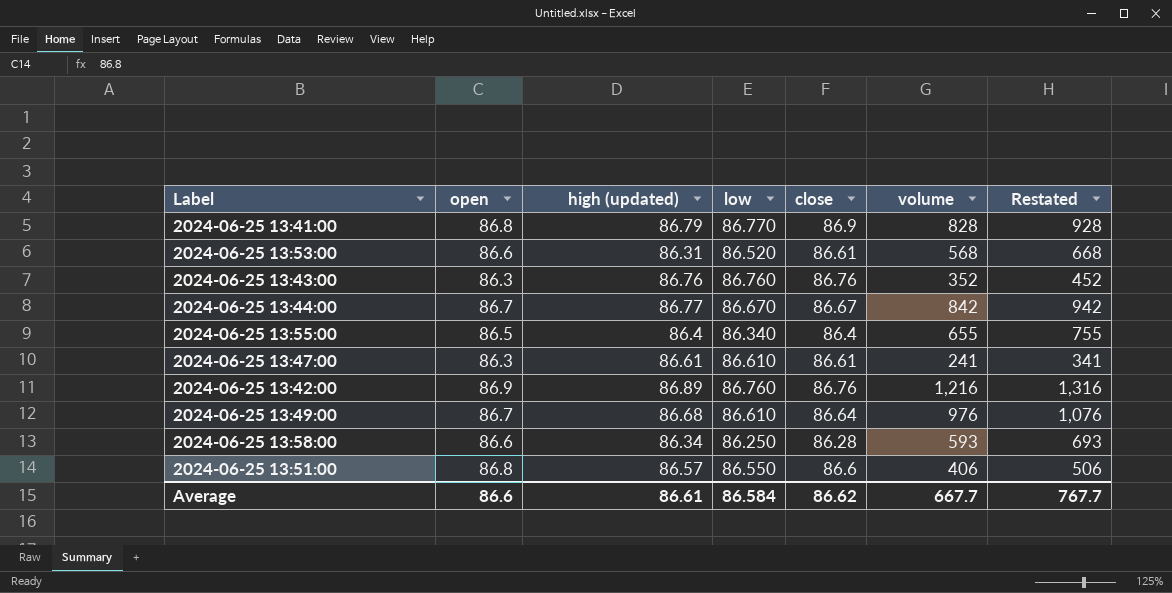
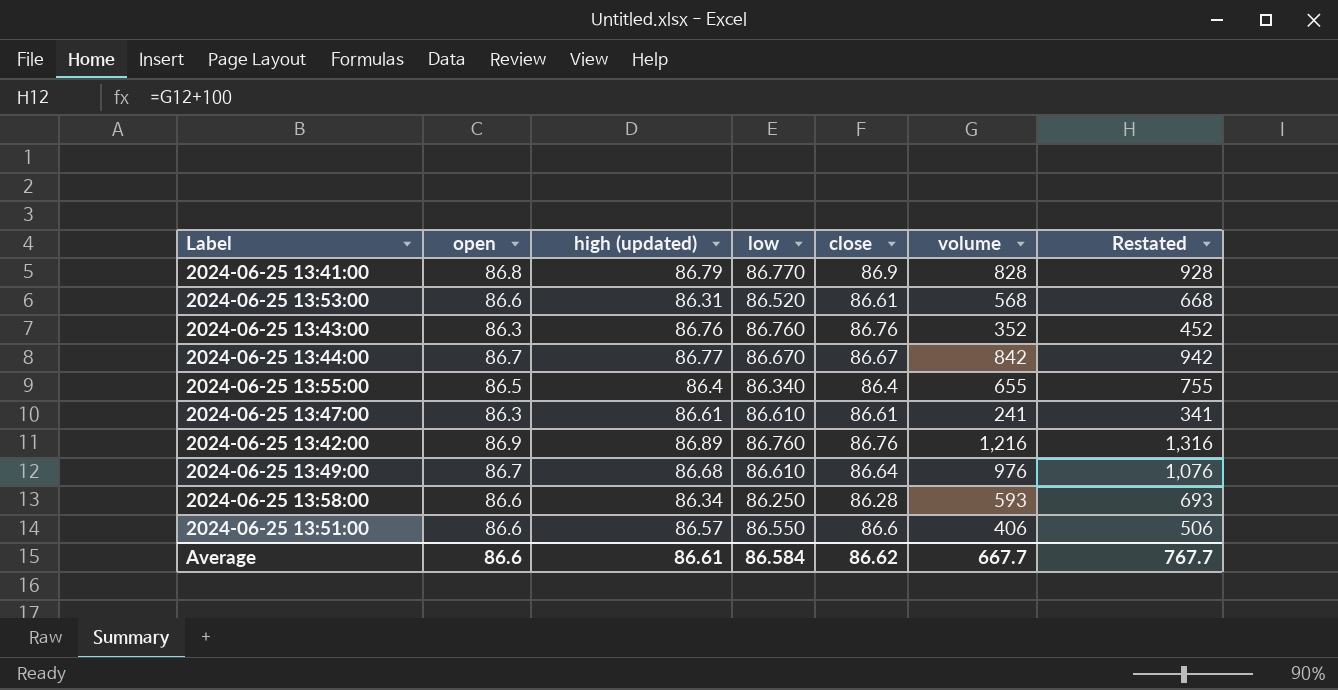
2024-06-25 13:51:00 | open: 86.8 -> 86.6

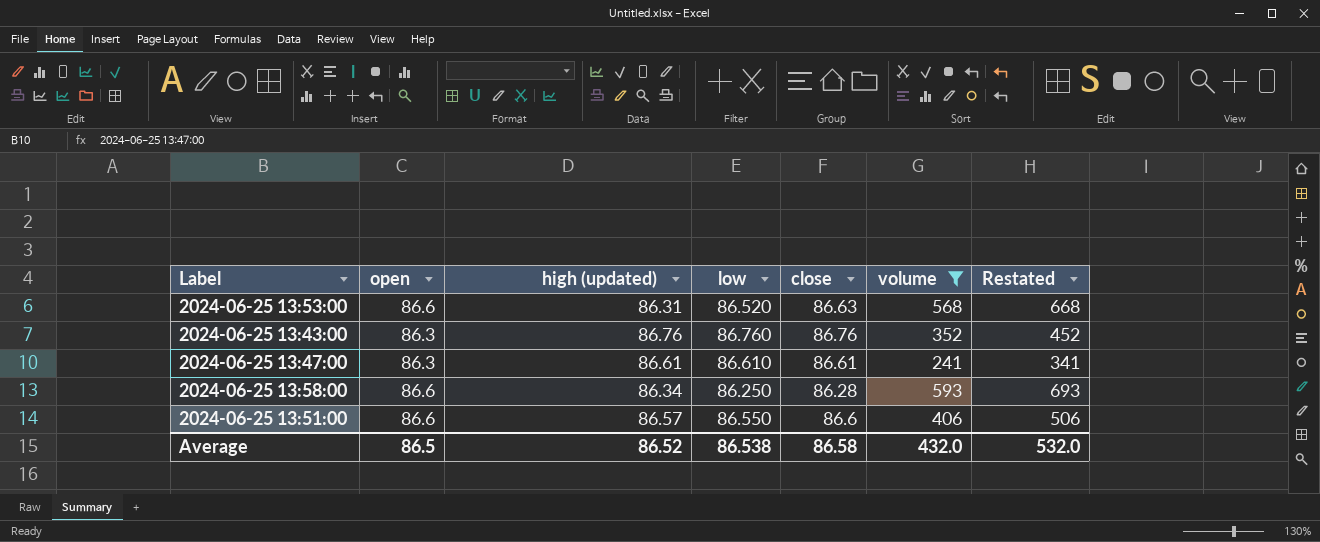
filter: none -> volume <= 593
2024-06-25 13:53:00 | close: 86.61 -> 86.63
Average | open: 86.6 -> 86.5
Average | high (updated): 86.61 -> 86.52
Average | low: 86.584 -> 86.538
Average | close: 86.62 -> 86.58
Average | volume: 667.7 -> 432.0
Average | Restated: 767.7 -> 532.0

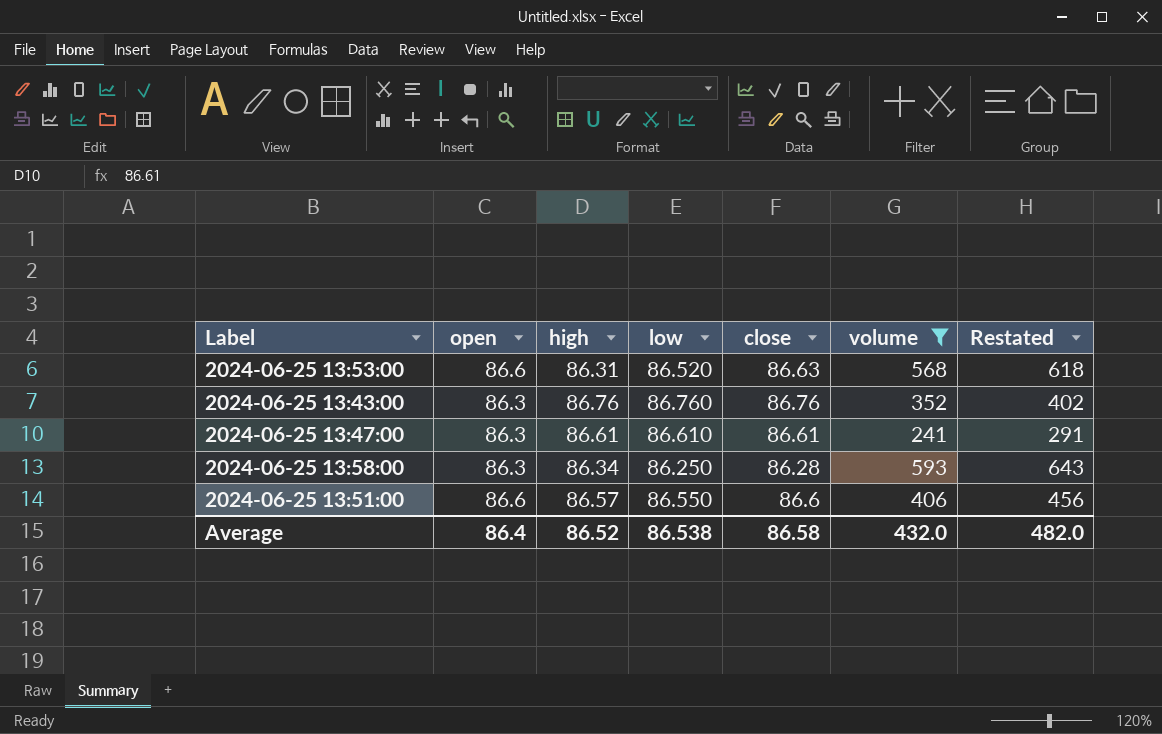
column name: high (updated) -> high
column Restated | formula: [volume] + 100 -> [volume] + 50
2024-06-25 13:58:00 | open: 86.6 -> 86.3
Average | open: 86.5 -> 86.4
Average | Restated: 532.0 -> 482.0

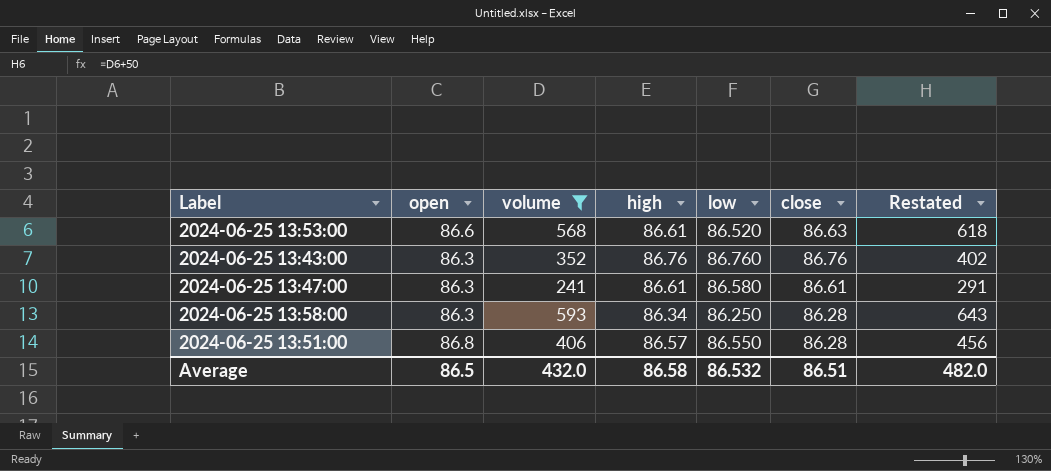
column volume | position: 6 -> 3
2024-06-25 13:53:00 | high: 86.31 -> 86.61
2024-06-25 13:47:00 | low: 86.610 -> 86.580
2024-06-25 13:51:00 | open: 86.6 -> 86.8
2024-06-25 13:51:00 | close: 86.6 -> 86.28
Average | open: 86.4 -> 86.5
Average | high: 86.52 -> 86.58
Average | low: 86.538 -> 86.532
Average | close: 86.58 -> 86.51

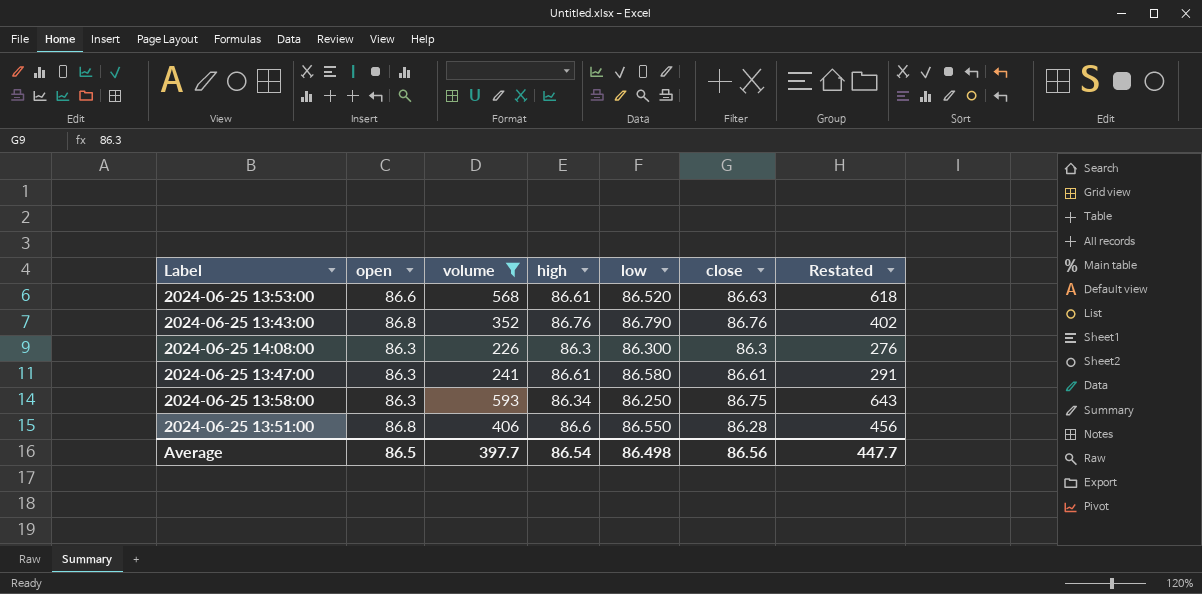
2024-06-25 13:43:00 | open: 86.3 -> 86.8
2024-06-25 13:43:00 | low: 86.760 -> 86.790
row 2024-06-25 14:08:00: none -> 86.3 | 226 | 86.3 | 86.300 | 86.3 | 276
2024-06-25 13:58:00 | close: 86.28 -> 86.75
2024-06-25 13:51:00 | high: 86.57 -> 86.6
Average | volume: 432.0 -> 397.7
Average | high: 86.58 -> 86.54
Average | low: 86.532 -> 86.498
Average | close: 86.51 -> 86.56
Average | Restated: 482.0 -> 447.7

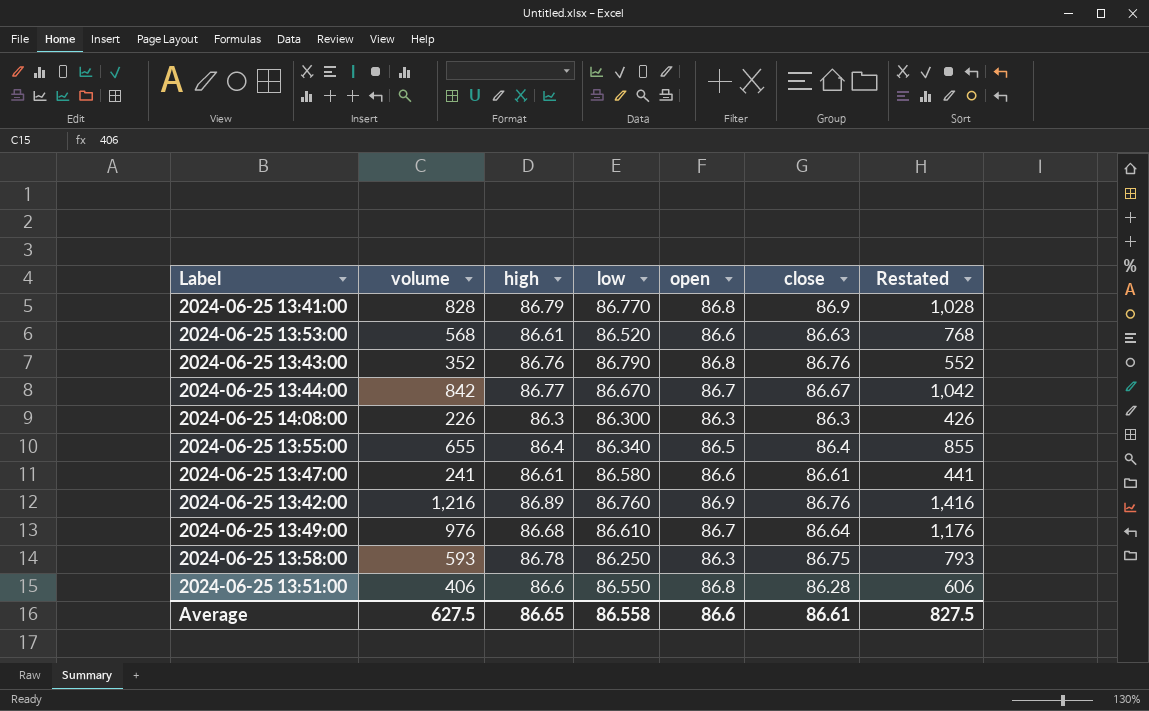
filter: volume <= 593 -> none
column open | position: 2 -> 5
column Restated | formula: [volume] + 50 -> [volume] + 200
2024-06-25 13:47:00 | open: 86.3 -> 86.6
2024-06-25 13:58:00 | high: 86.34 -> 86.78
Average | volume: 397.7 -> 627.5
Average | high: 86.54 -> 86.65
Average | low: 86.498 -> 86.558
Average | open: 86.5 -> 86.6
Average | close: 86.56 -> 86.61
Average | Restated: 447.7 -> 827.5

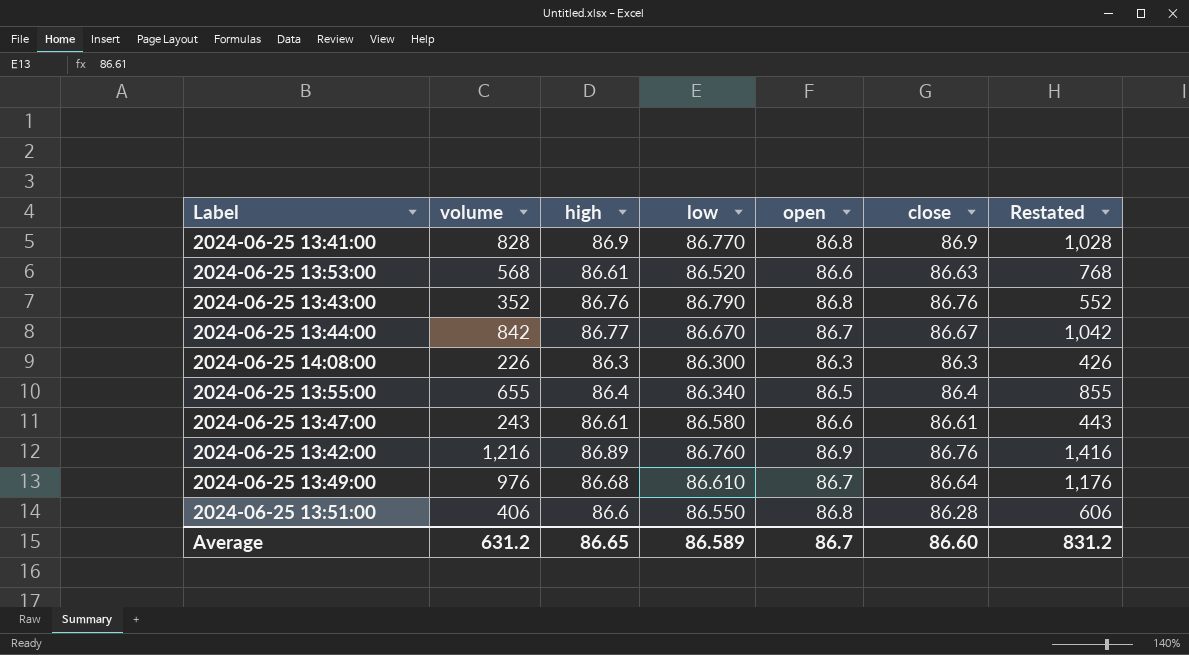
row 2024-06-25 13:58:00: 593 | 86.78 | 86.250 | 86.3 | 86.75 | 793 -> none
2024-06-25 13:41:00 | high: 86.79 -> 86.9
2024-06-25 13:47:00 | volume: 241 -> 243
2024-06-25 13:47:00 | Restated: 441 -> 443
Average | volume: 627.5 -> 631.2
Average | low: 86.558 -> 86.589
Average | open: 86.6 -> 86.7
Average | close: 86.61 -> 86.60
Average | Restated: 827.5 -> 831.2

